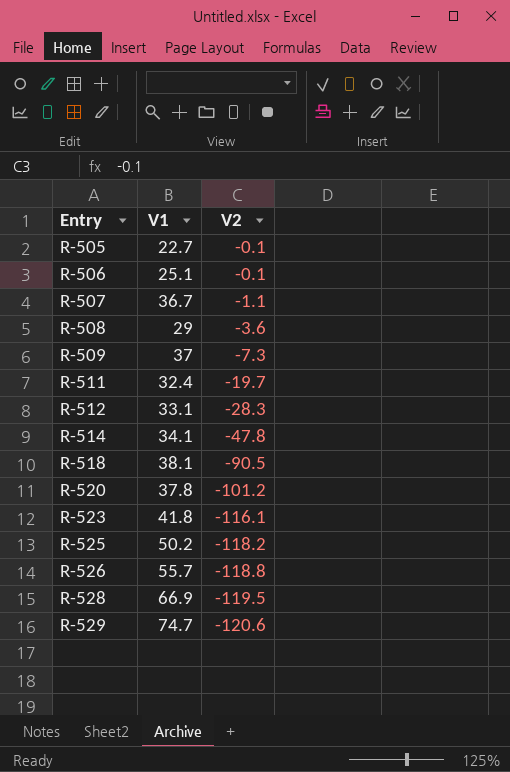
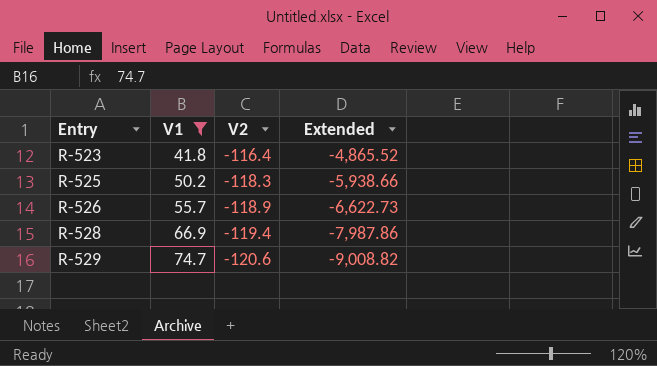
filter: none -> V1 >= 41.8
column Extended | formula: none -> [V1] * [V2]
R-523 | V2: -116.1 -> -116.4
R-525 | V2: -118.2 -> -118.3
R-526 | V2: -118.8 -> -118.9
R-528 | V2: -119.5 -> -119.4

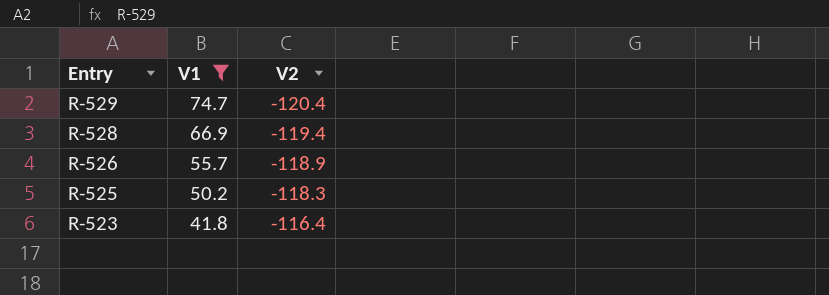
row order: Entry ascending -> Entry descending
column Extended | formula: [V1] * [V2] -> none
R-529 | V2: -120.6 -> -120.4

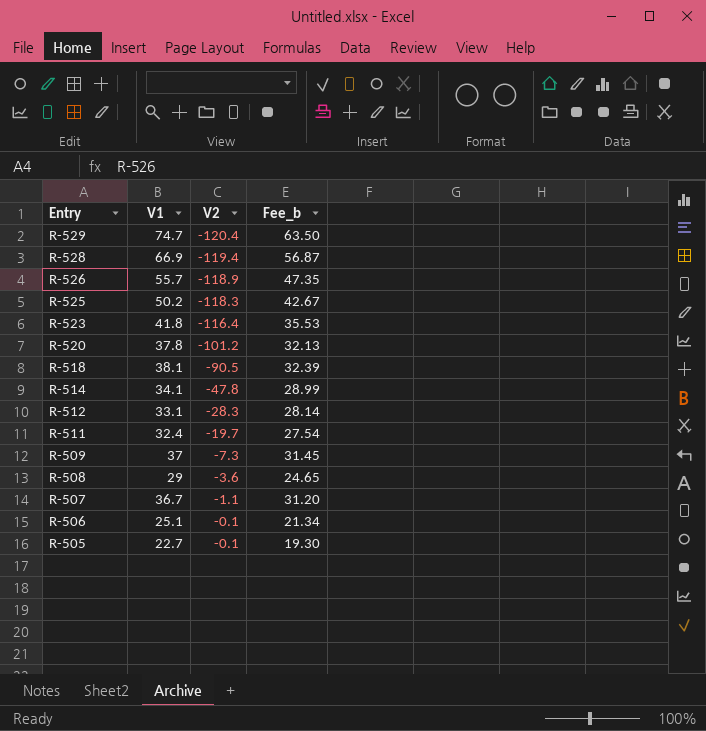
filter: V1 >= 41.8 -> none
column Fee_b | formula: none -> [V1] * 0.85

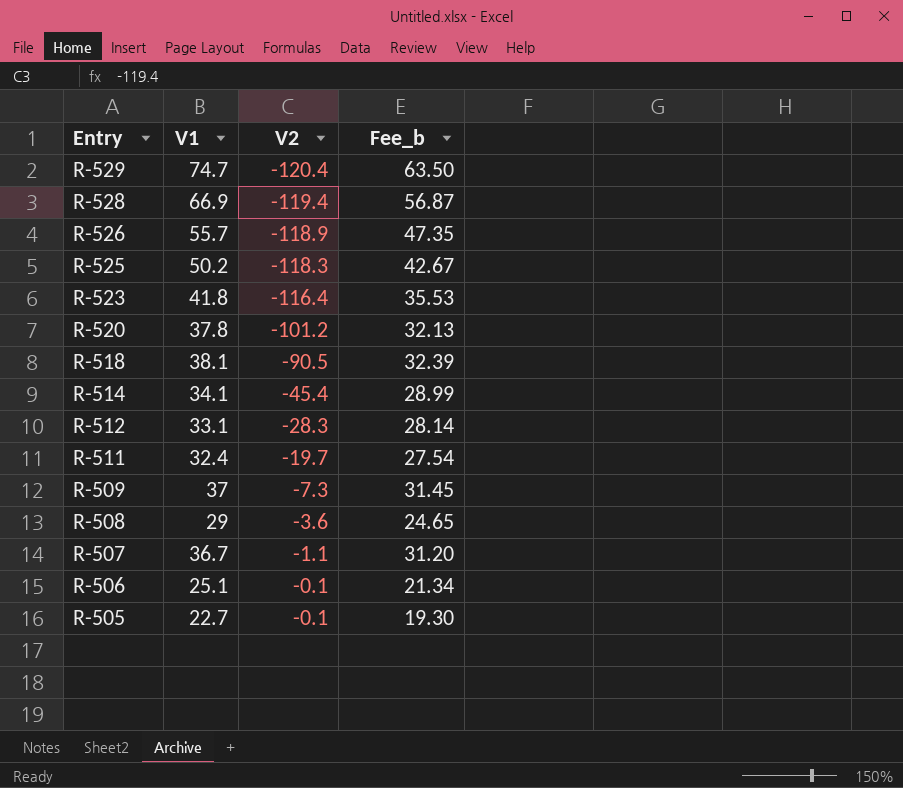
R-514 | V2: -47.8 -> -45.4

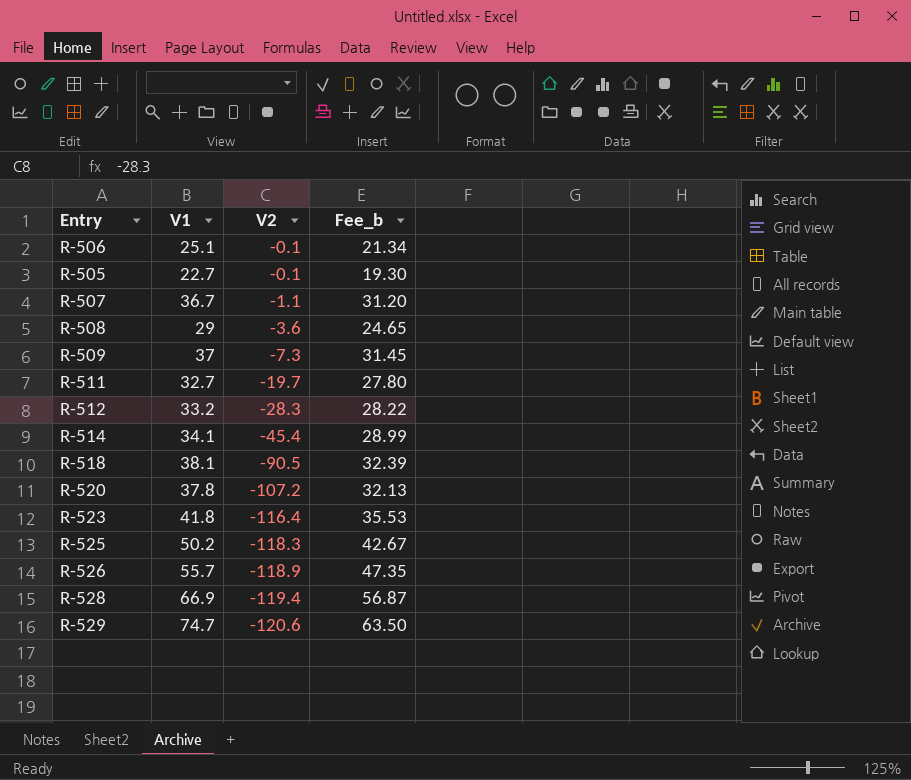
row order: Entry descending -> V2 descending
R-511 | V1: 32.4 -> 32.7
R-511 | Fee_b: 27.54 -> 27.80
R-512 | V1: 33.1 -> 33.2
R-512 | Fee_b: 28.14 -> 28.22
R-520 | V2: -101.2 -> -107.2
R-529 | V2: -120.4 -> -120.6

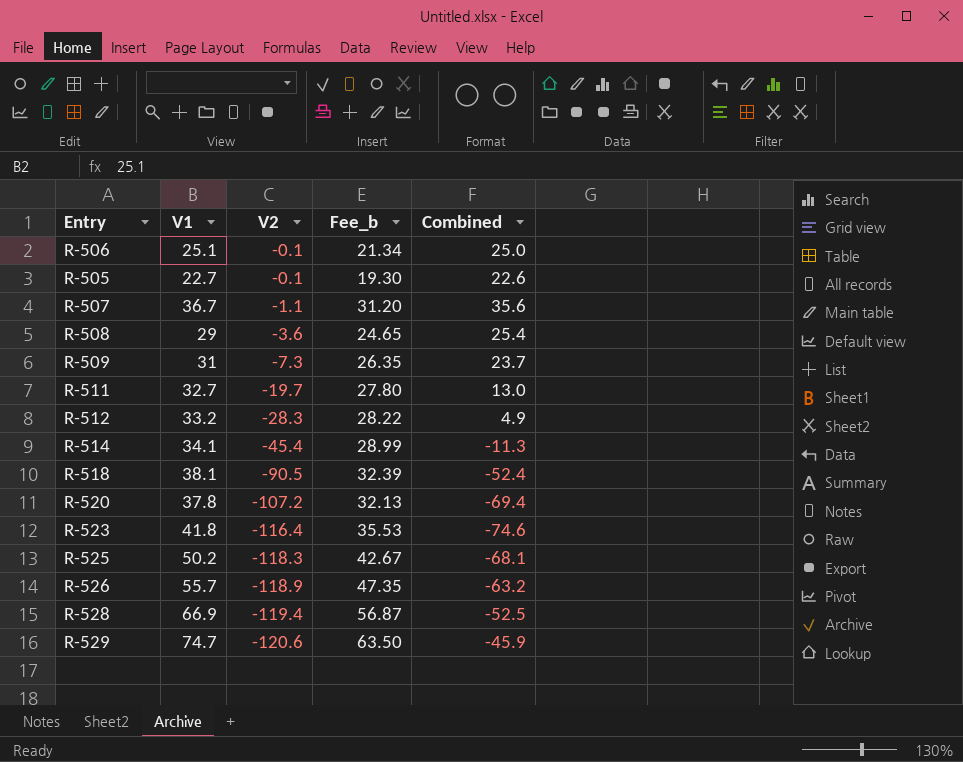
column Combined | formula: none -> [V1] + [V2]
R-509 | V1: 37 -> 31
R-509 | Fee_b: 31.45 -> 26.35

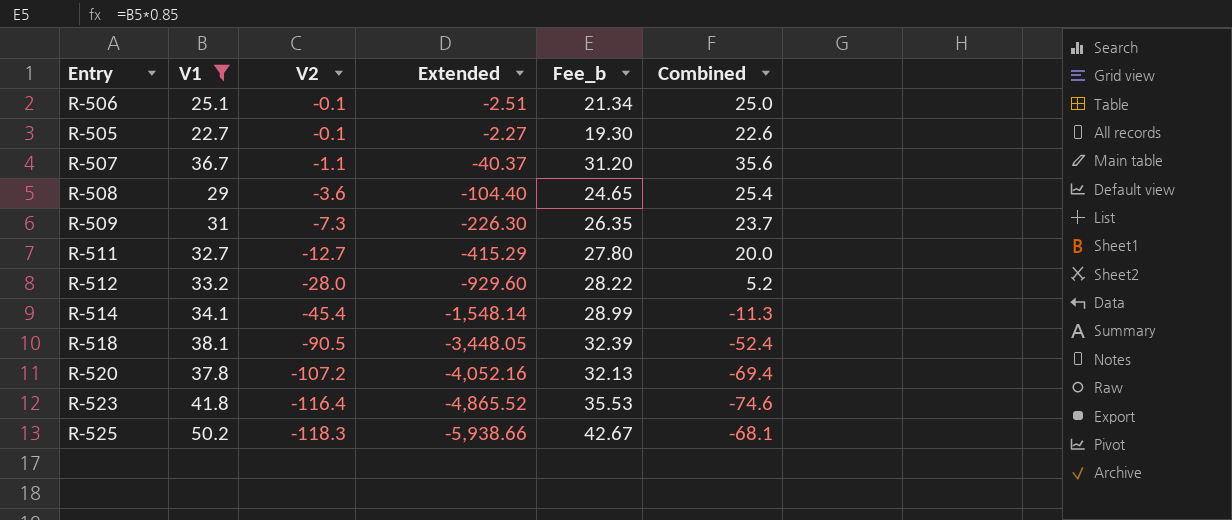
filter: none -> V1 <= 50.2
column Extended | formula: none -> [V1] * [V2]
R-511 | V2: -19.7 -> -12.7
R-511 | Combined: 13.0 -> 20.0
R-512 | V2: -28.3 -> -28.0
R-512 | Combined: 4.9 -> 5.2

